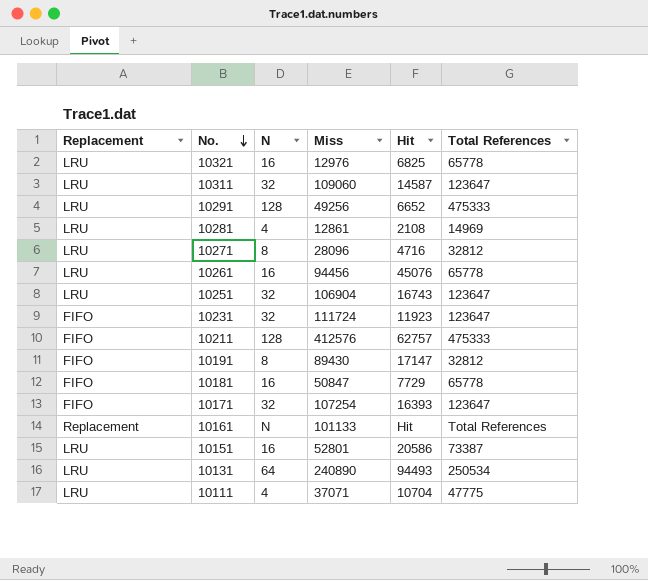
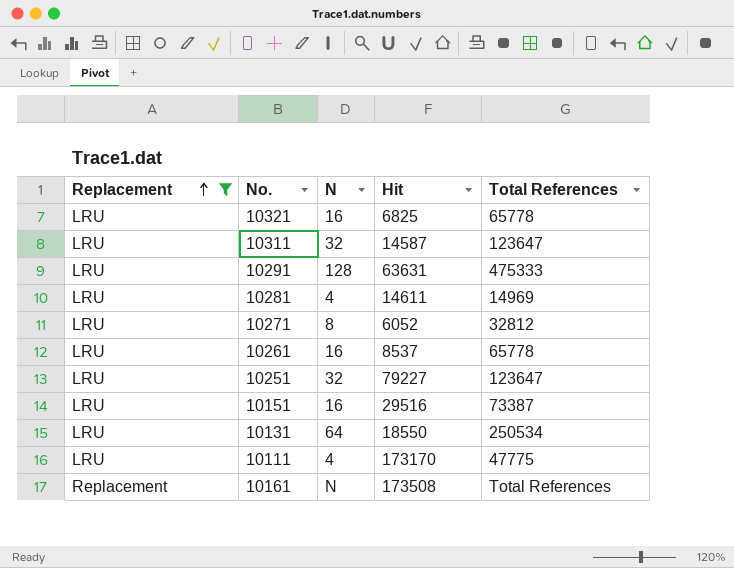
filter: none -> Replacement != FIFO
row order: No. descending -> Replacement ascending
column Miss | position: 4 -> none
10291 | Hit: 6652 -> 63631
10281 | Hit: 2108 -> 14611
10271 | Hit: 4716 -> 6052
10261 | Hit: 45076 -> 8537
10251 | Hit: 16743 -> 79227
10151 | Hit: 20586 -> 29516
10131 | Hit: 94493 -> 18550
10111 | Hit: 10704 -> 173170
10161 | Hit: Hit -> 173508

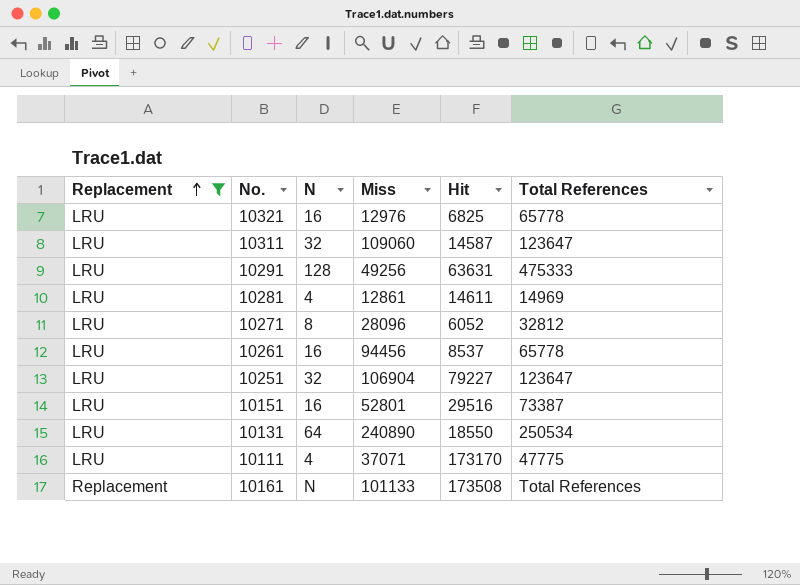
column Miss | position: none -> 4

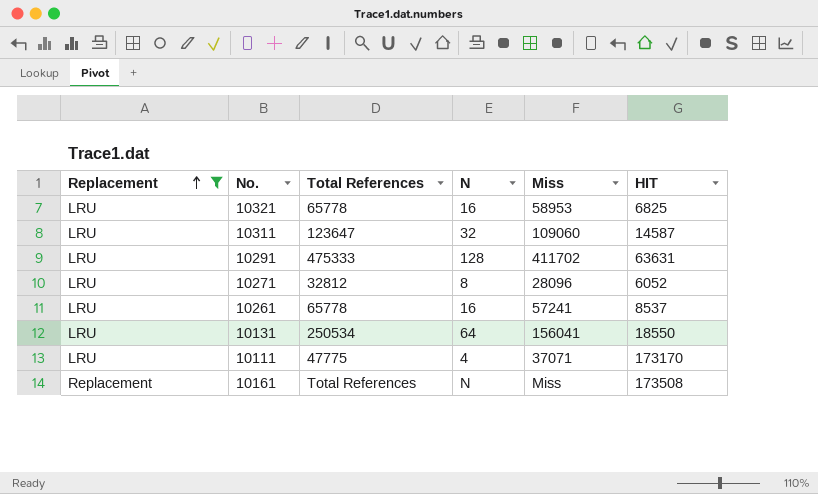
column Total References | position: 6 -> 3
column name: Hit -> HIT
row 10281: LRU | 4 | 12861 | 14611 | 14969 -> none
row 10251: LRU | 32 | 106904 | 79227 | 123647 -> none
row 10151: LRU | 16 | 52801 | 29516 | 73387 -> none
10321 | Miss: 12976 -> 58953
10291 | Miss: 49256 -> 411702
10261 | Miss: 94456 -> 57241
10131 | Miss: 240890 -> 156041
10161 | Miss: 101133 -> Miss

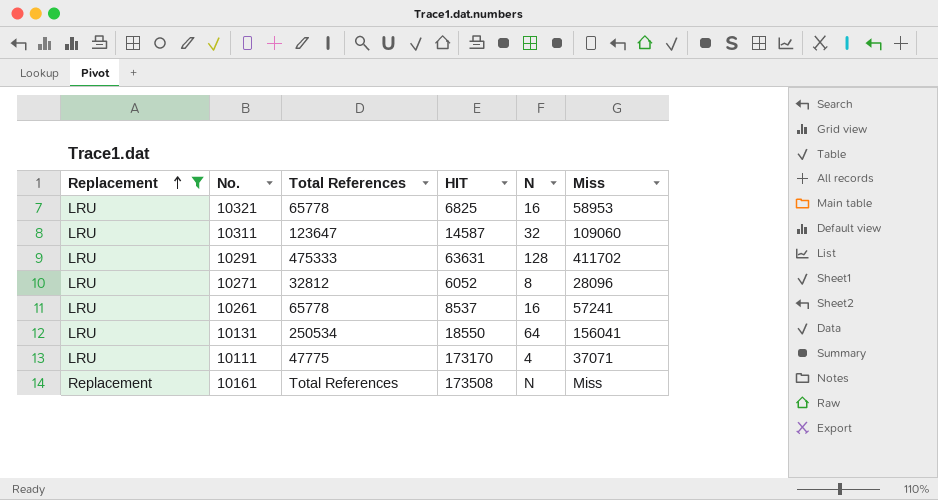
column HIT | position: 6 -> 4

